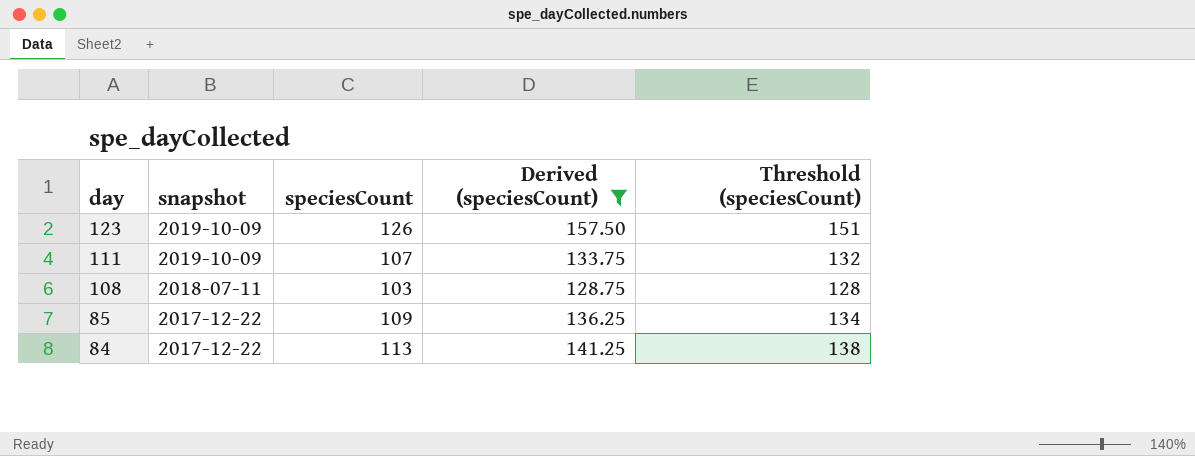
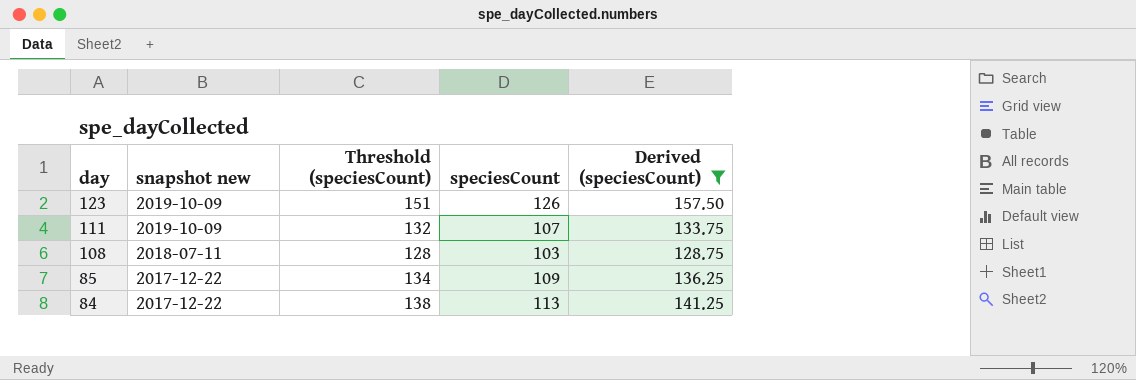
column name: snapshot -> snapshot new
column Threshold (speciesCount) | position: 5 -> 3

